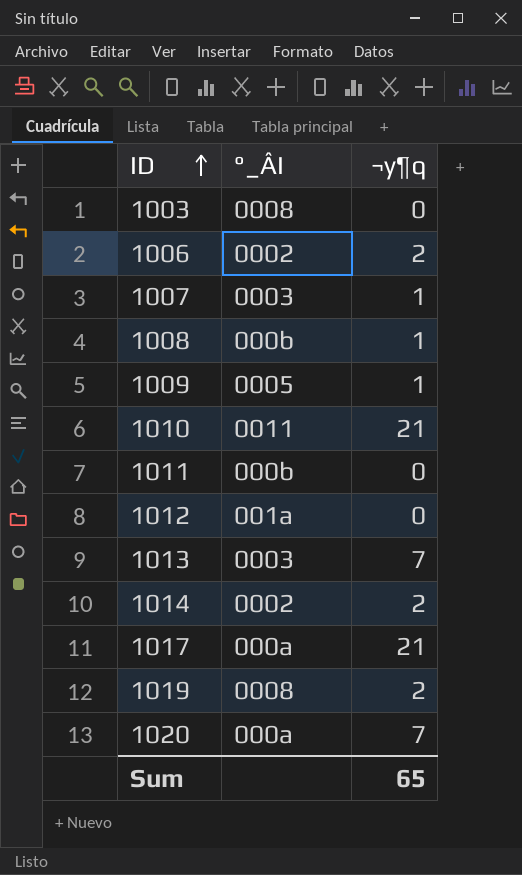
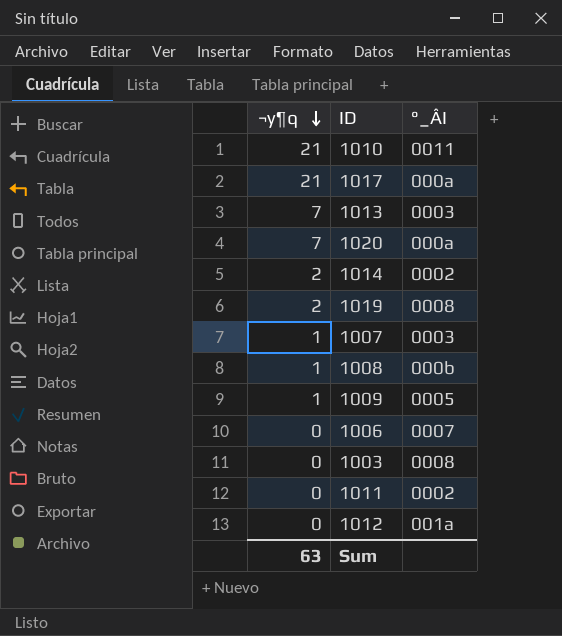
row order: ID ascending -> ¬y¶q descending
column ¬y¶q | position: 3 -> 1
1006 | ¬y¶q: 2 -> 0
1006 | °_ÂI: 0002 -> 0007
1011 | °_ÂI: 000b -> 0002
Sum | ¬y¶q: 65 -> 63

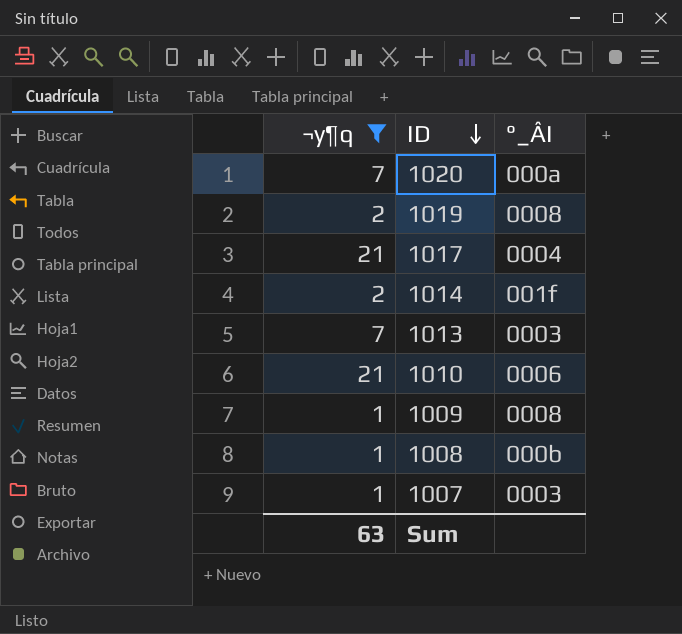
filter: none -> ¬y¶q != 0
row order: ¬y¶q descending -> ID descending
1017 | °_ÂI: 000a -> 0004
1014 | °_ÂI: 0002 -> 001f
1010 | °_ÂI: 0011 -> 0006
1009 | °_ÂI: 0005 -> 0008

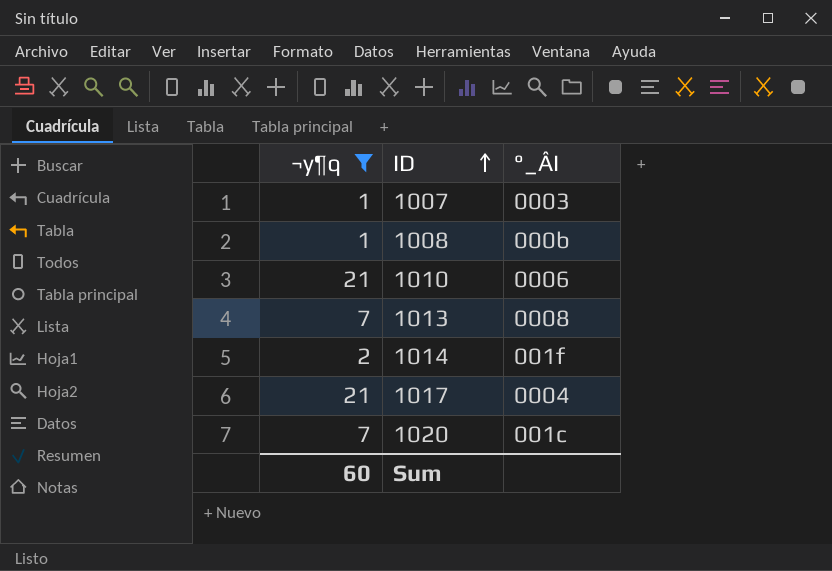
row order: ID descending -> ID ascending
row 1019: 2 | 0008 -> none
row 1009: 1 | 0008 -> none
1013 | °_ÂI: 0003 -> 0008
1020 | °_ÂI: 000a -> 001c
Sum | ¬y¶q: 63 -> 60

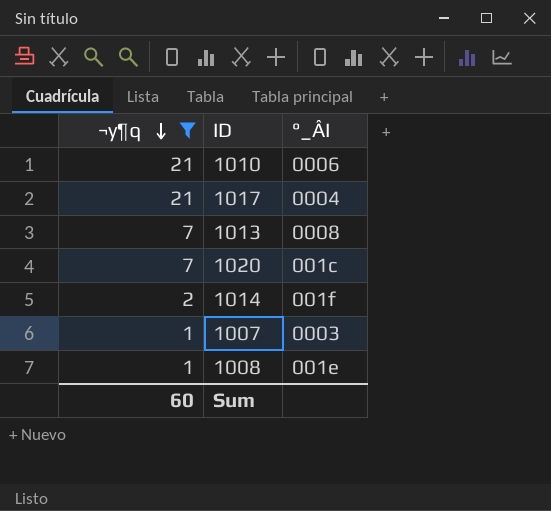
row order: ID ascending -> ¬y¶q descending
1008 | °_ÂI: 000b -> 001e

